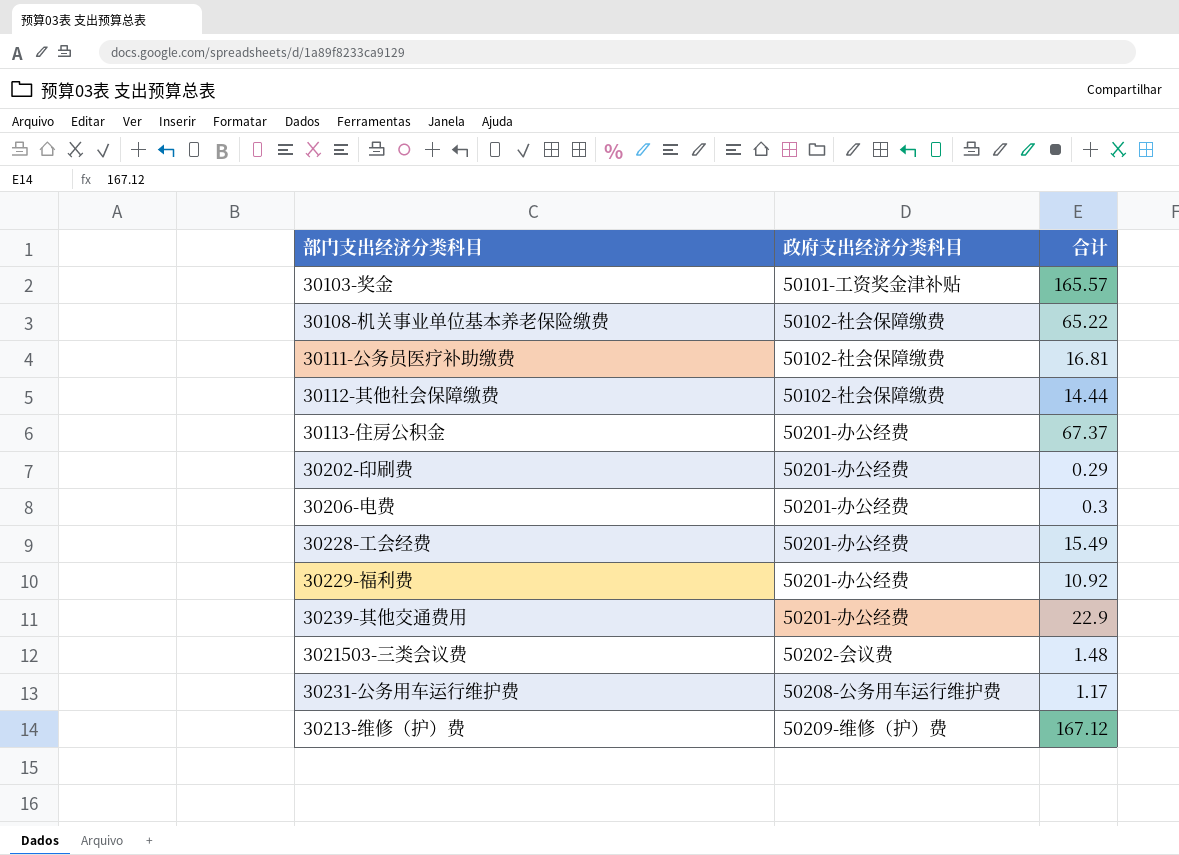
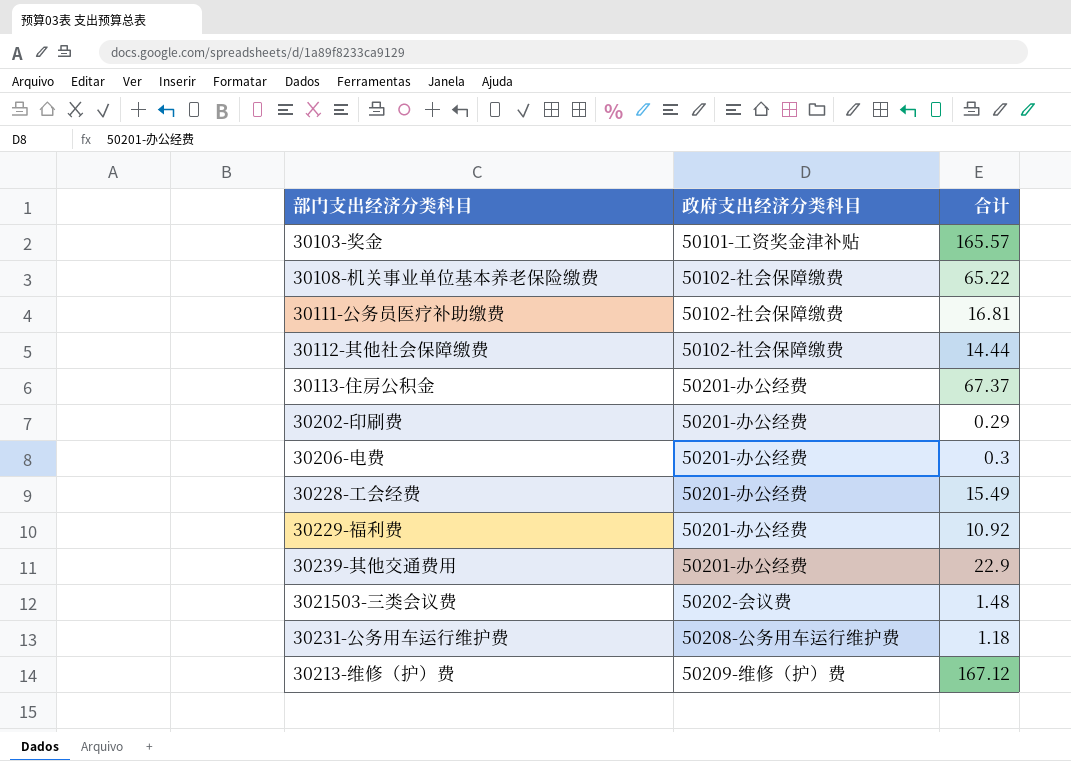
30231-公务用车运行维护费 | 合计: 1.17 -> 1.18

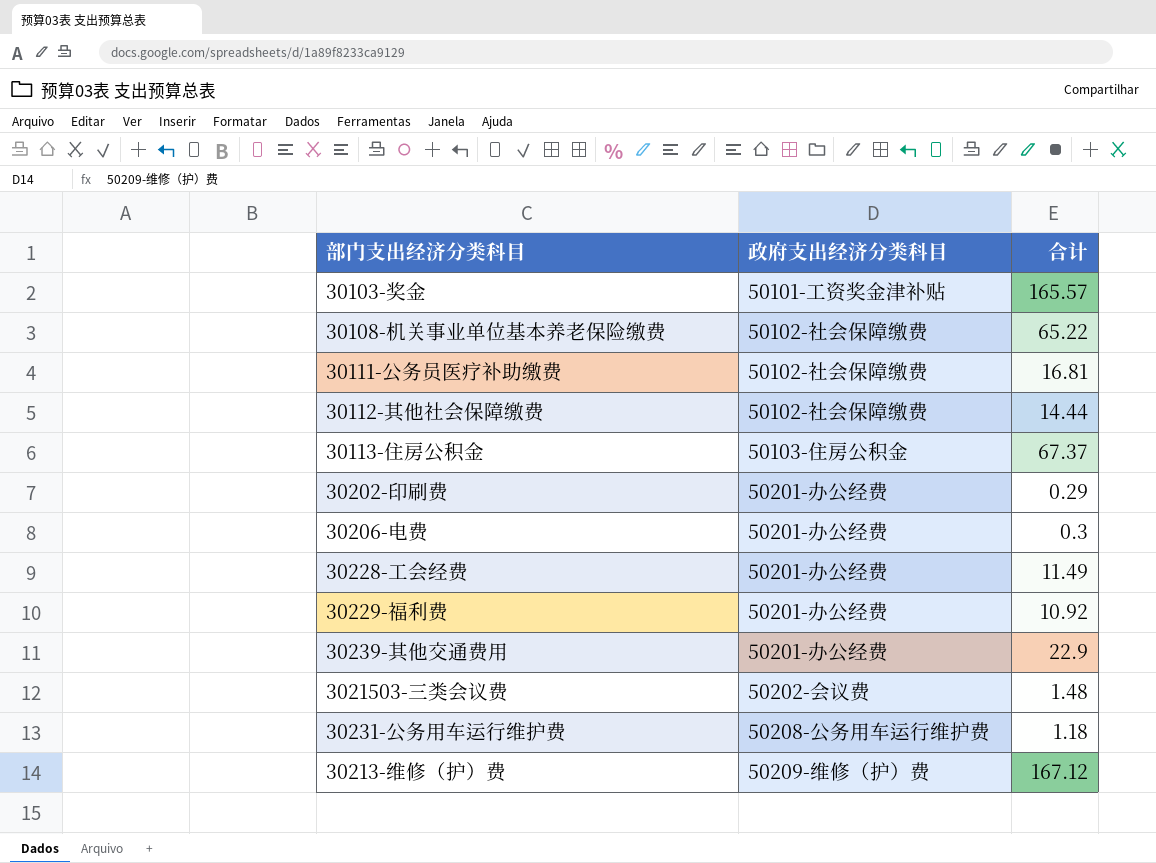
30113-住房公积金 | 政府支出经济分类科目: 50201-办公经费 -> 50103-住房公积金
30228-工会经费 | 合计: 15.49 -> 11.49

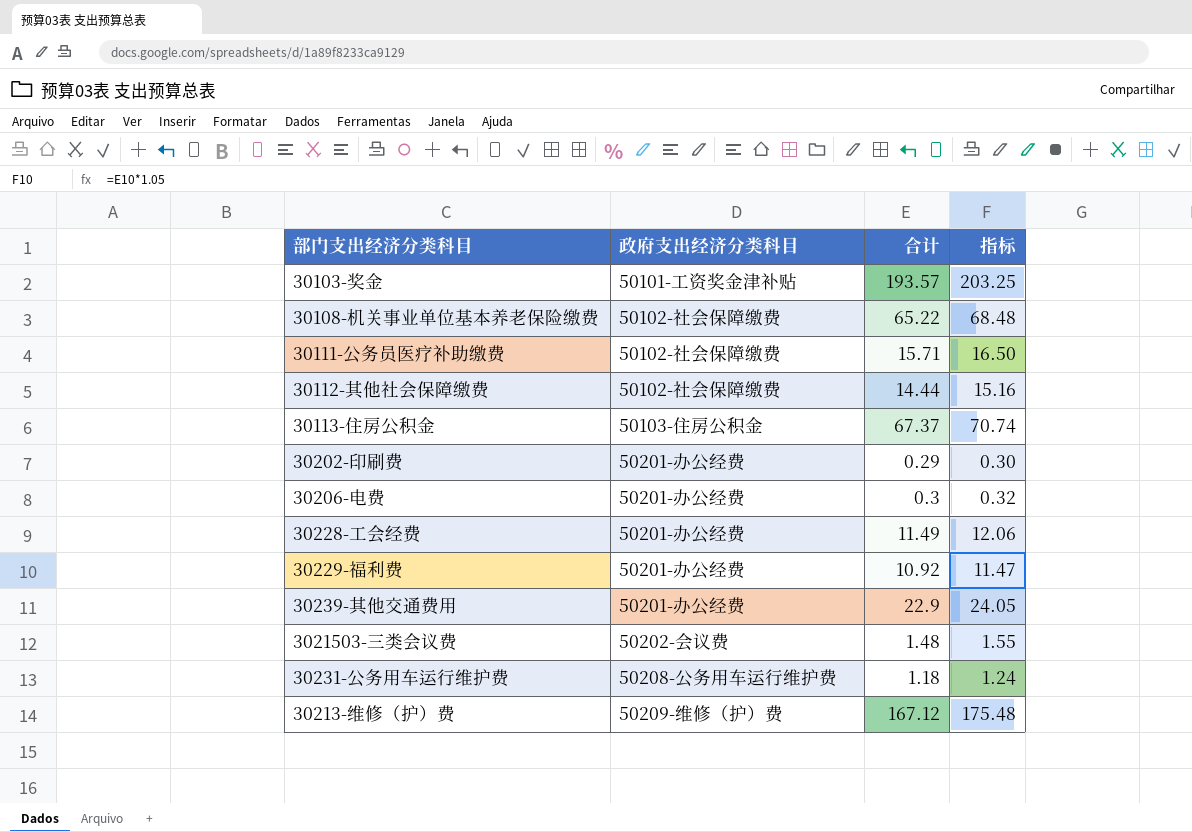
column 指标 | formula: none -> [合计] * 1.05
30103-奖金 | 合计: 165.57 -> 193.57
30111-公务员医疗补助缴费 | 合计: 16.81 -> 15.71

